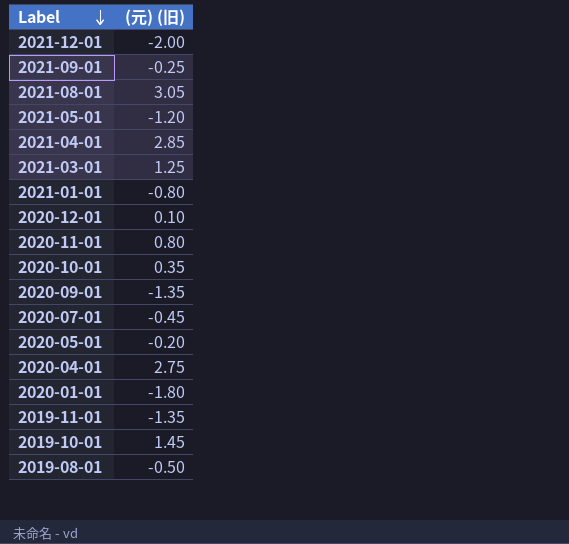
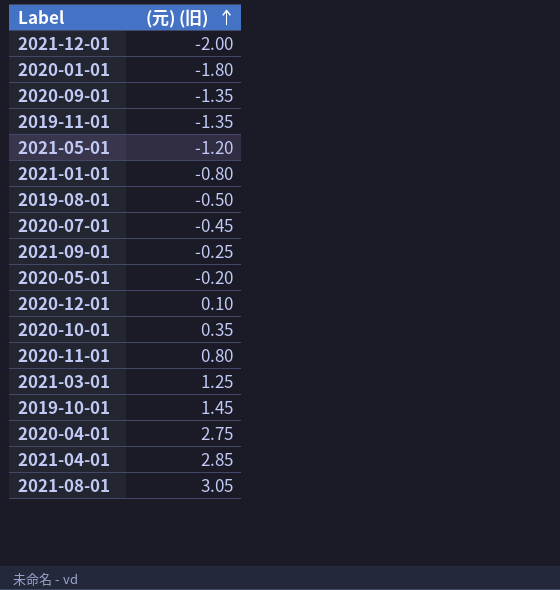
row order: Label descending -> (元) (旧) ascending

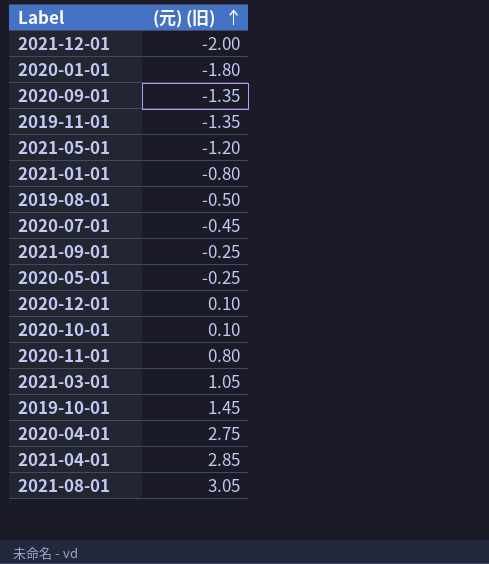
2020-05-01 | (元) (旧): -0.20 -> -0.25
2020-10-01 | (元) (旧): 0.35 -> 0.10
2021-03-01 | (元) (旧): 1.25 -> 1.05

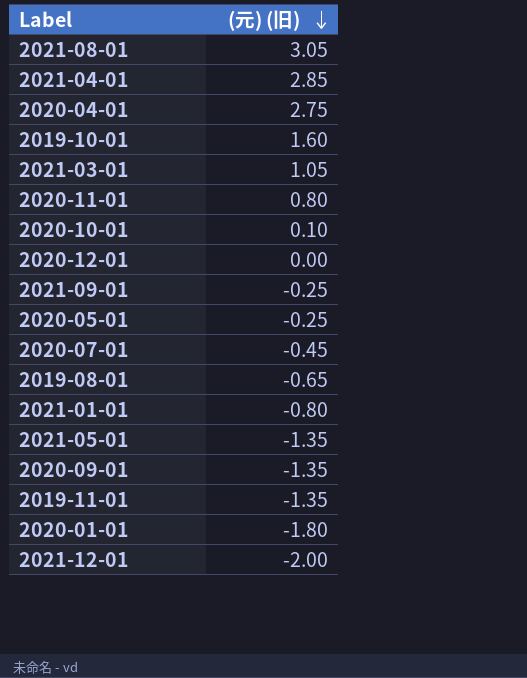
row order: (元) (旧) ascending -> (元) (旧) descending
2019-10-01 | (元) (旧): 1.45 -> 1.60
2020-12-01 | (元) (旧): 0.10 -> 0.00
2019-08-01 | (元) (旧): -0.50 -> -0.65
2021-05-01 | (元) (旧): -1.20 -> -1.35

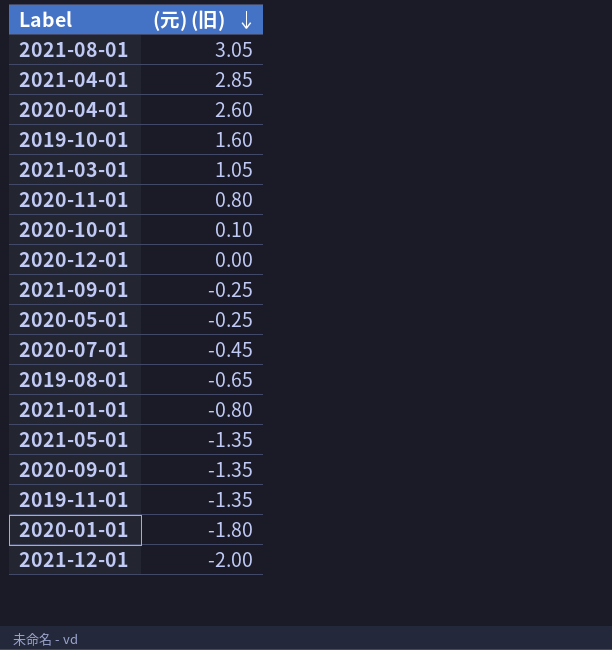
2020-04-01 | (元) (旧): 2.75 -> 2.60

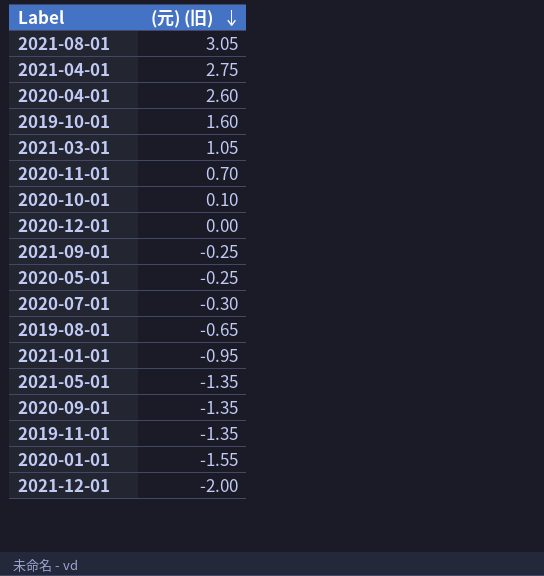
2021-04-01 | (元) (旧): 2.85 -> 2.75
2020-11-01 | (元) (旧): 0.80 -> 0.70
2020-07-01 | (元) (旧): -0.45 -> -0.30
2021-01-01 | (元) (旧): -0.80 -> -0.95
2020-01-01 | (元) (旧): -1.80 -> -1.55

